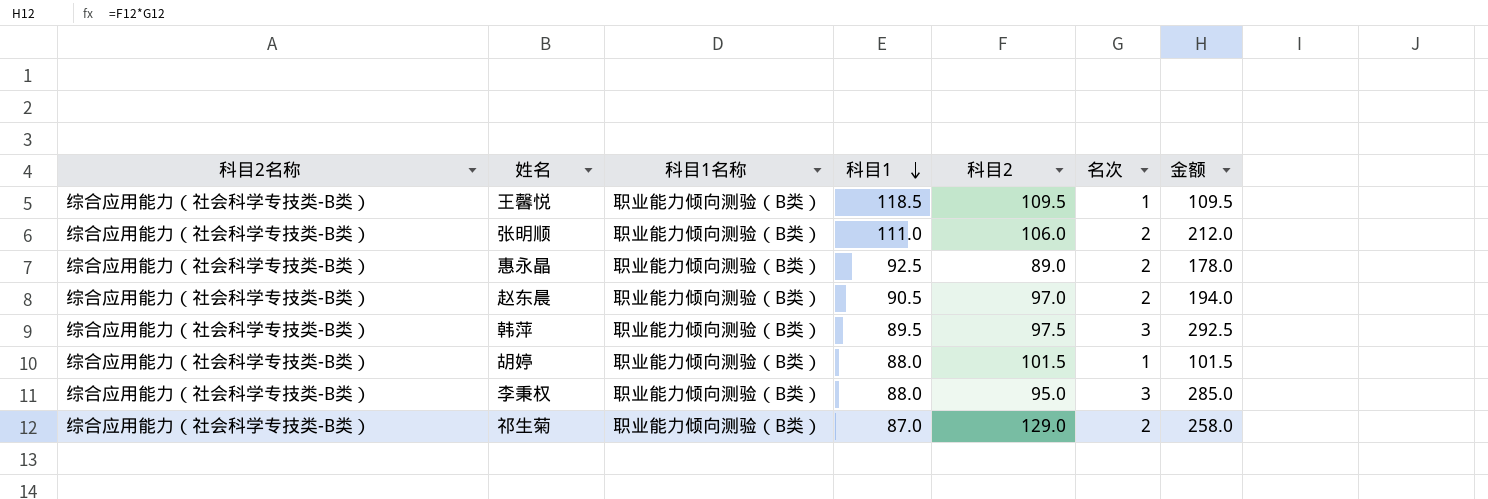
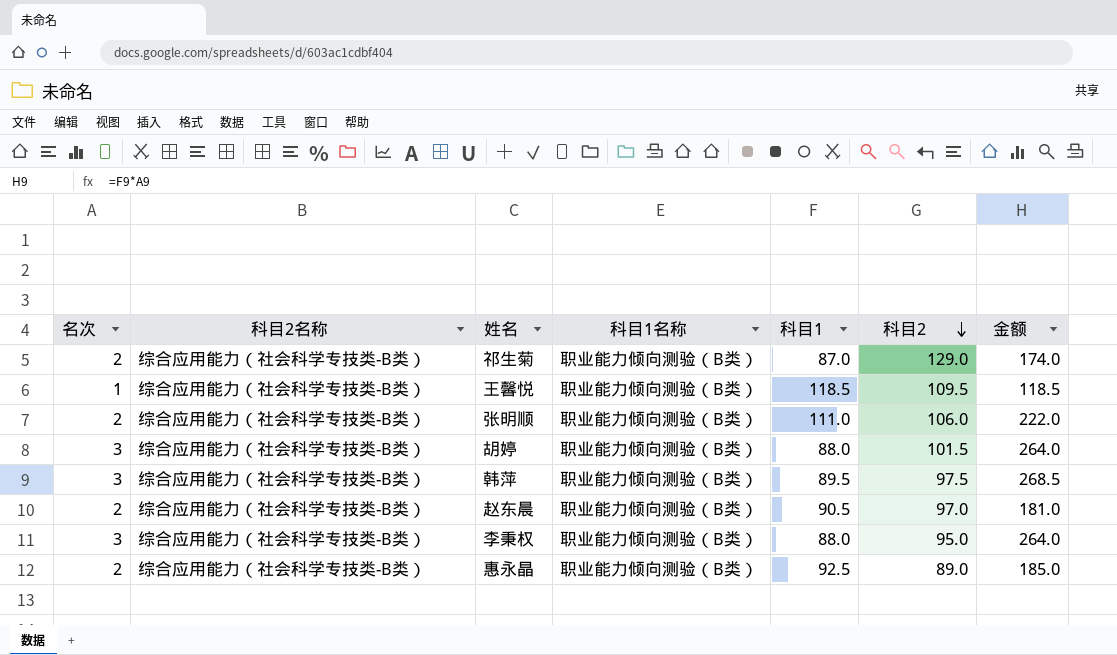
row order: 科目1 descending -> 科目2 descending
column 名次 | position: 6 -> 1
column 金额 | formula: [科目2] * [名次] -> [名次] * [科目1]
胡婷 | 名次: 1 -> 3

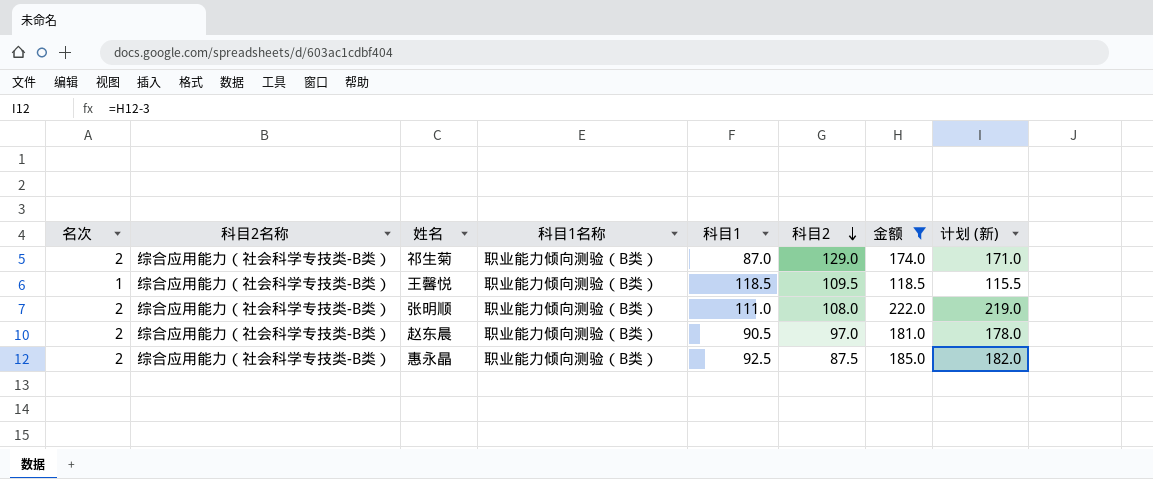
filter: none -> 金额 <= 222.0
column 计划 (新) | formula: none -> [金额] - 3
张明顺 | 科目2: 106.0 -> 108.0
惠永晶 | 科目2: 89.0 -> 87.5

